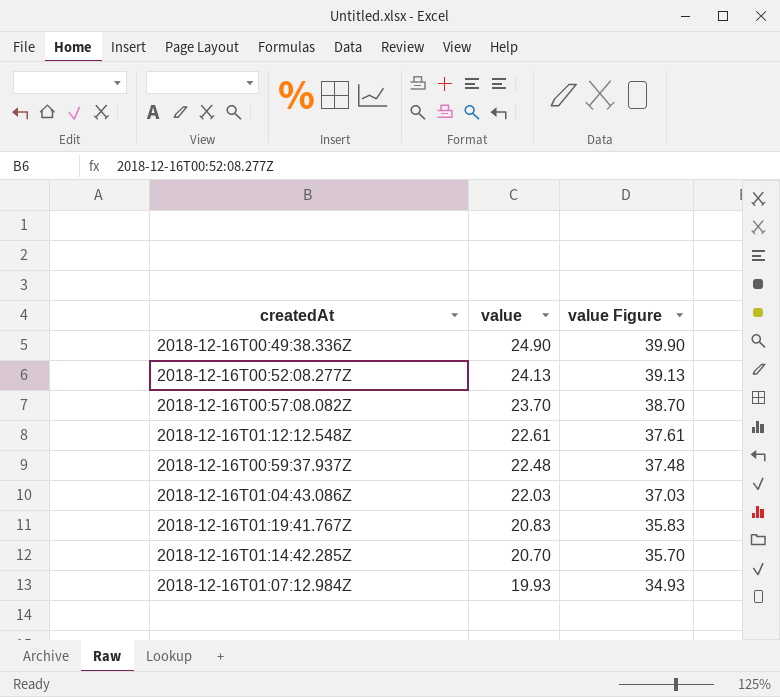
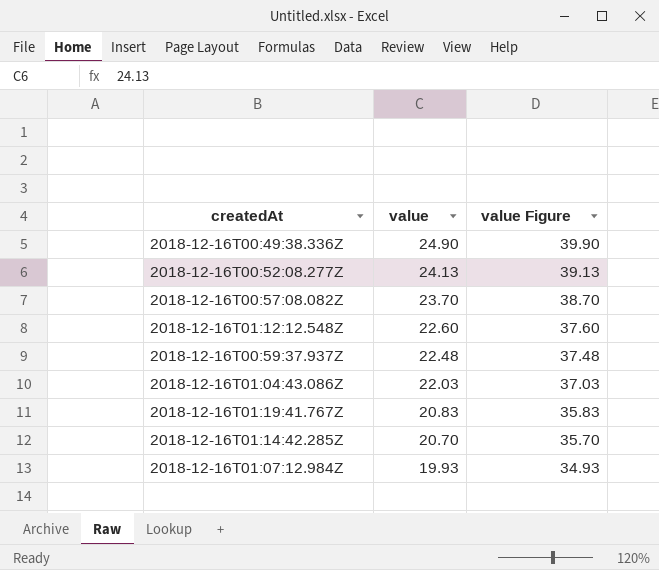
2018-12-16T01:12:12.548Z | value: 22.61 -> 22.60
2018-12-16T01:12:12.548Z | value Figure: 37.61 -> 37.60

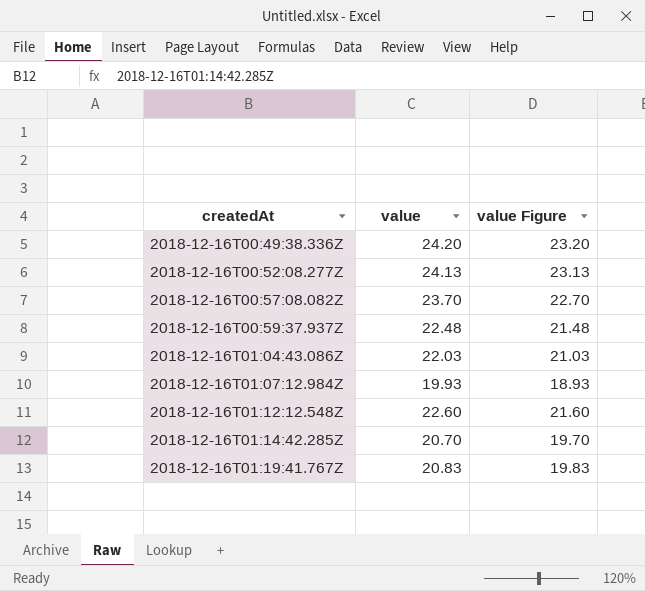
row order: value descending -> createdAt ascending
column value Figure | formula: [value] + 15 -> [value] - 1
2018-12-16T00:49:38.336Z | value: 24.90 -> 24.20

